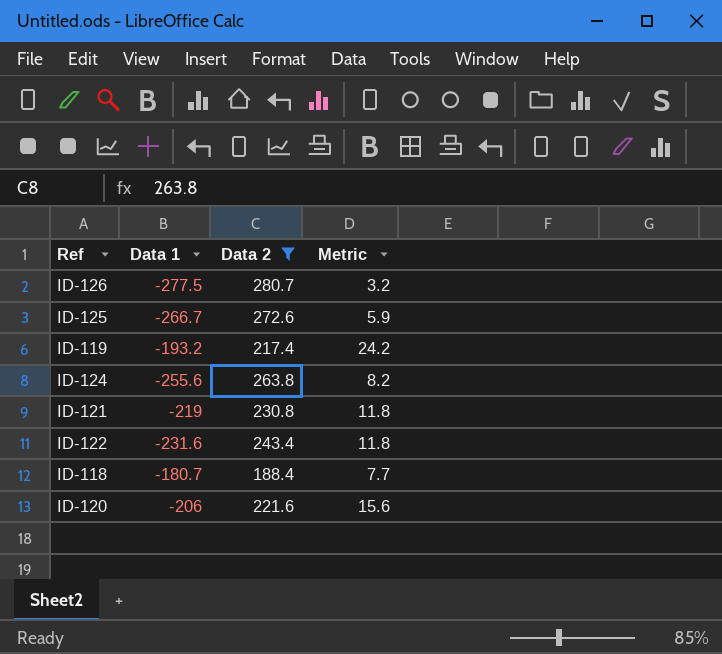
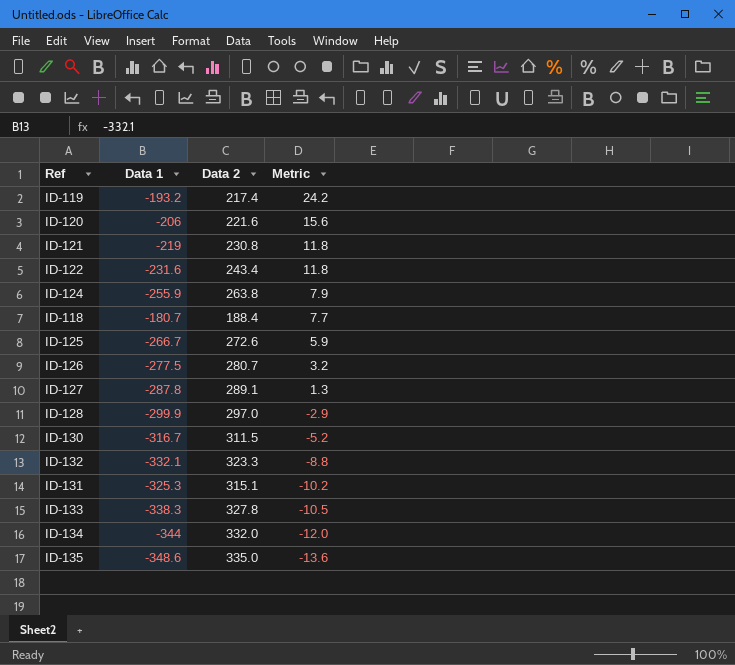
filter: Data 2 <= 280.7 -> none
row order: none -> Metric descending
ID-124 | Data 1: -255.6 -> -255.9
ID-124 | Metric: 8.2 -> 7.9

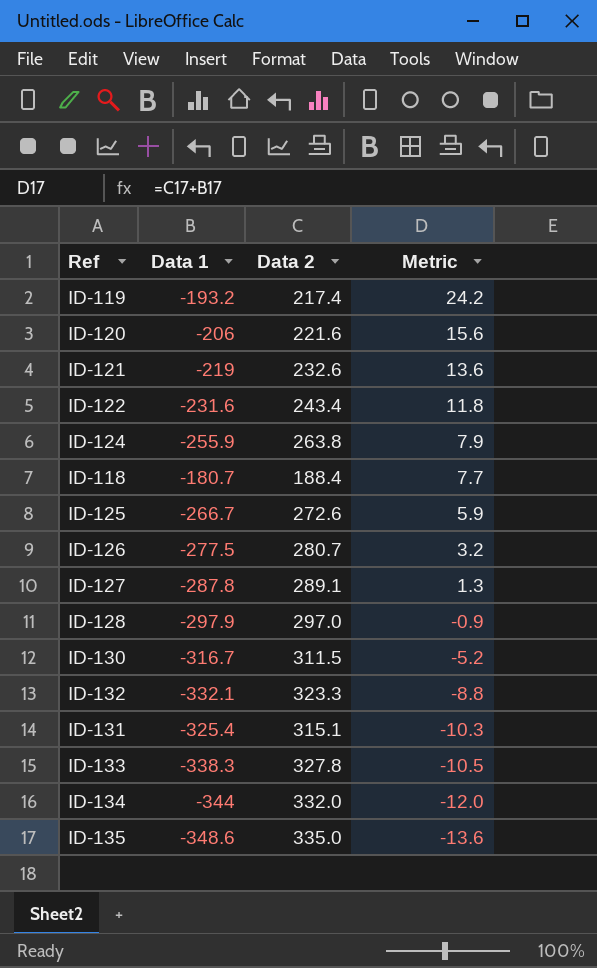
ID-121 | Data 2: 230.8 -> 232.6
ID-121 | Metric: 11.8 -> 13.6
ID-128 | Data 1: -299.9 -> -297.9
ID-128 | Metric: -2.9 -> -0.9
ID-131 | Data 1: -325.3 -> -325.4
ID-131 | Metric: -10.2 -> -10.3

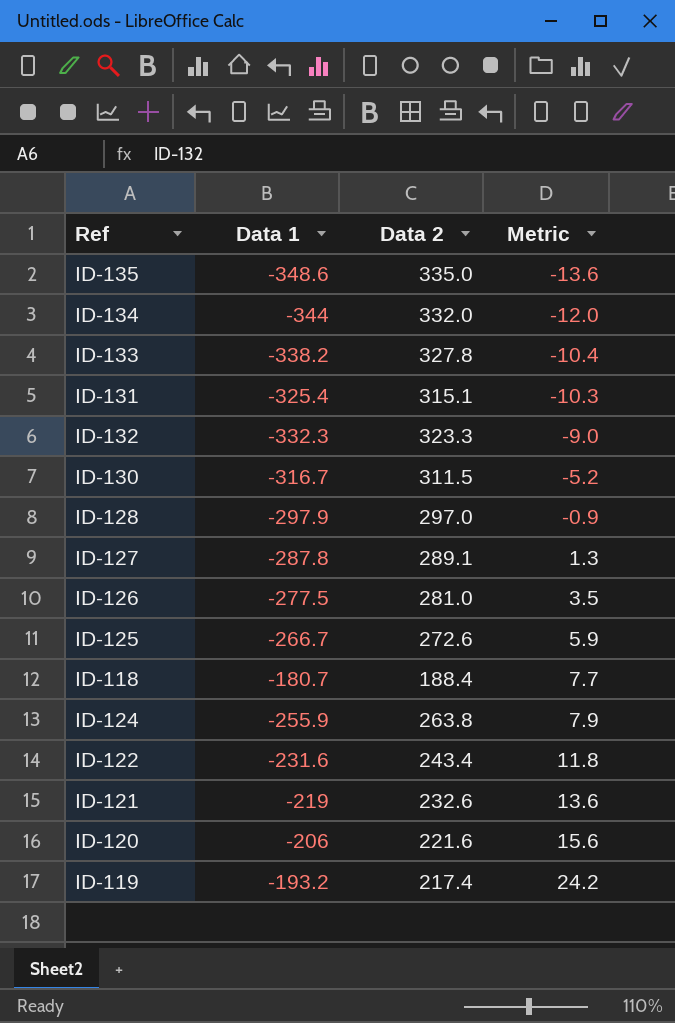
row order: Metric descending -> Metric ascending
ID-133 | Data 1: -338.3 -> -338.2
ID-133 | Metric: -10.5 -> -10.4
ID-132 | Data 1: -332.1 -> -332.3
ID-132 | Metric: -8.8 -> -9.0
ID-126 | Data 2: 280.7 -> 281.0
ID-126 | Metric: 3.2 -> 3.5

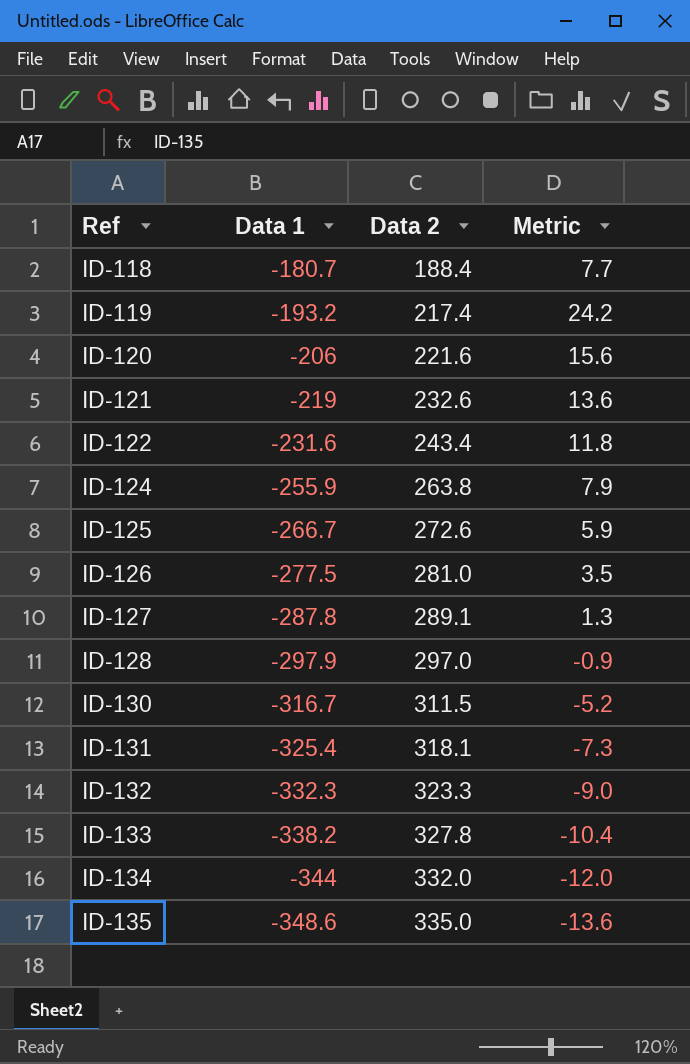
row order: Metric ascending -> Ref ascending
ID-131 | Data 2: 315.1 -> 318.1
ID-131 | Metric: -10.3 -> -7.3

